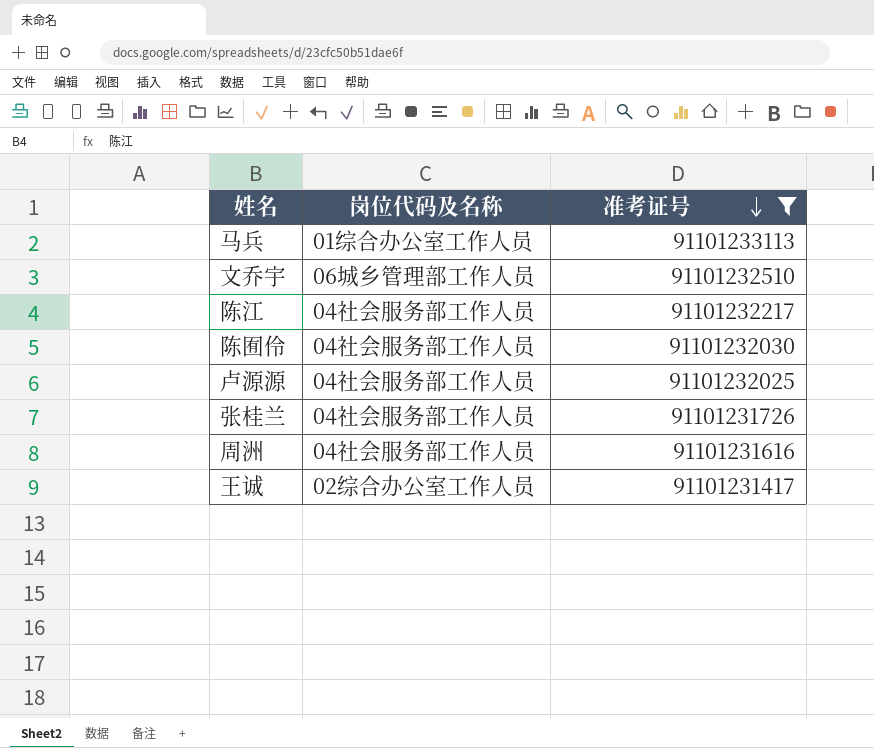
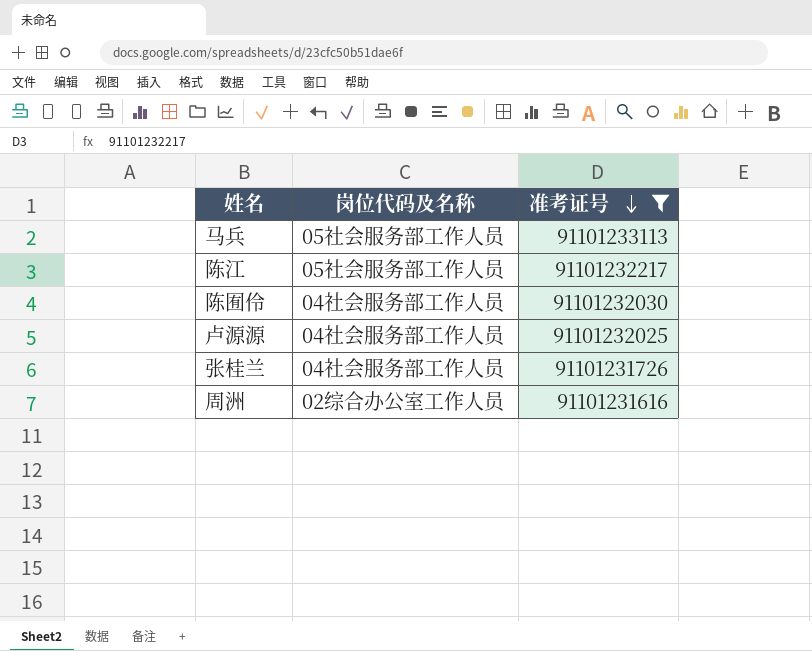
row 文乔宇: 06城乡管理部工作人员 | 91101232510 -> none
row 王诚: 02综合办公室工作人员 | 91101231417 -> none
马兵 | 岗位代码及名称: 01综合办公室工作人员 -> 05社会服务部工作人员
陈江 | 岗位代码及名称: 04社会服务部工作人员 -> 05社会服务部工作人员
周洲 | 岗位代码及名称: 04社会服务部工作人员 -> 02综合办公室工作人员

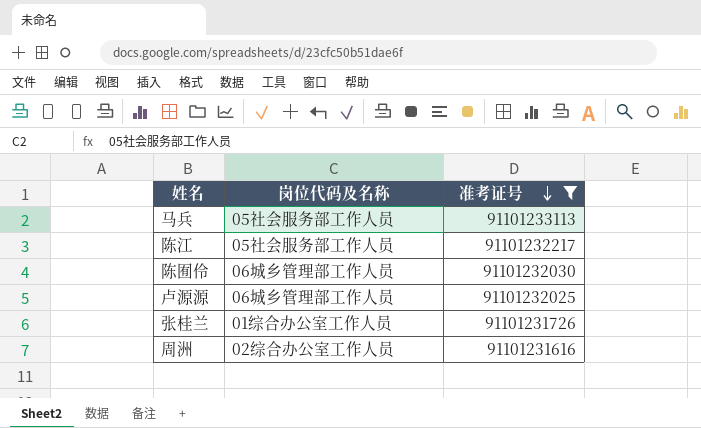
陈囿伶 | 岗位代码及名称: 04社会服务部工作人员 -> 06城乡管理部工作人员
卢源源 | 岗位代码及名称: 04社会服务部工作人员 -> 06城乡管理部工作人员
张桂兰 | 岗位代码及名称: 04社会服务部工作人员 -> 01综合办公室工作人员

